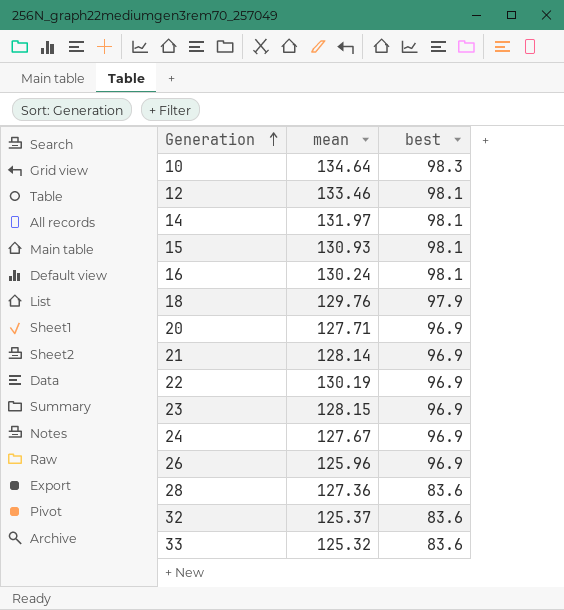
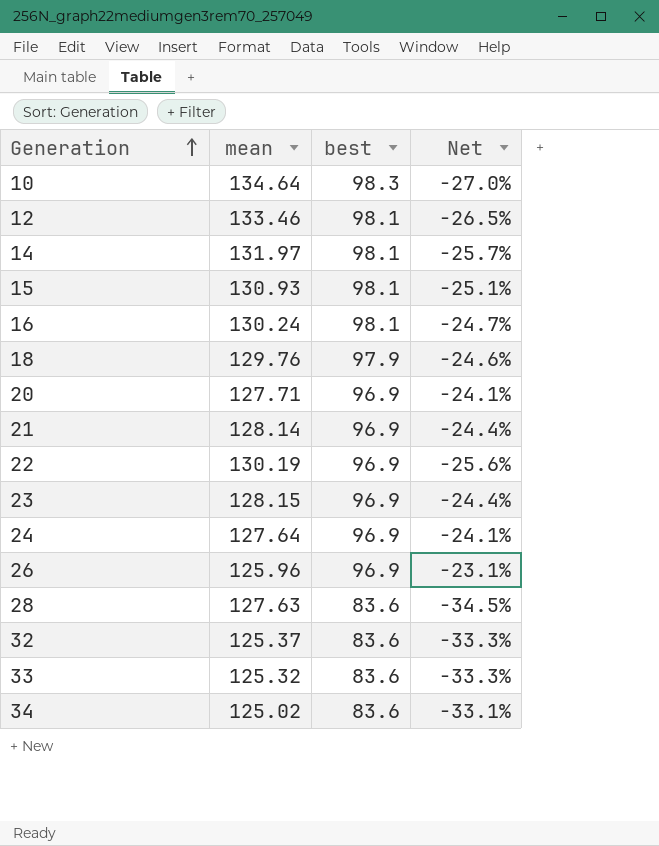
column Net | formula: none -> ([best] - [mean]) / [mean]
24 | mean: 127.67 -> 127.64
28 | mean: 127.36 -> 127.63
row 34: none -> 125.02 | 83.6 | -33.1%

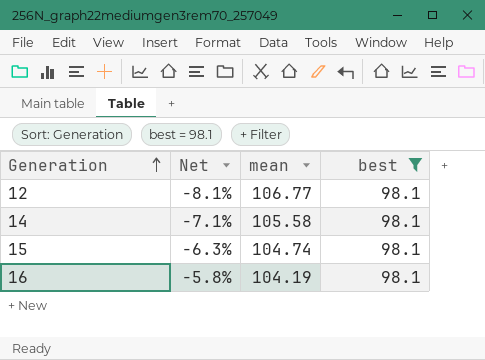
filter: none -> best = 98.1
column Net | position: 4 -> 2
12 | Net: -26.5% -> -8.1%
12 | mean: 133.46 -> 106.77
14 | Net: -25.7% -> -7.1%
14 | mean: 131.97 -> 105.58
15 | Net: -25.1% -> -6.3%
15 | mean: 130.93 -> 104.74
16 | Net: -24.7% -> -5.8%
16 | mean: 130.24 -> 104.19

